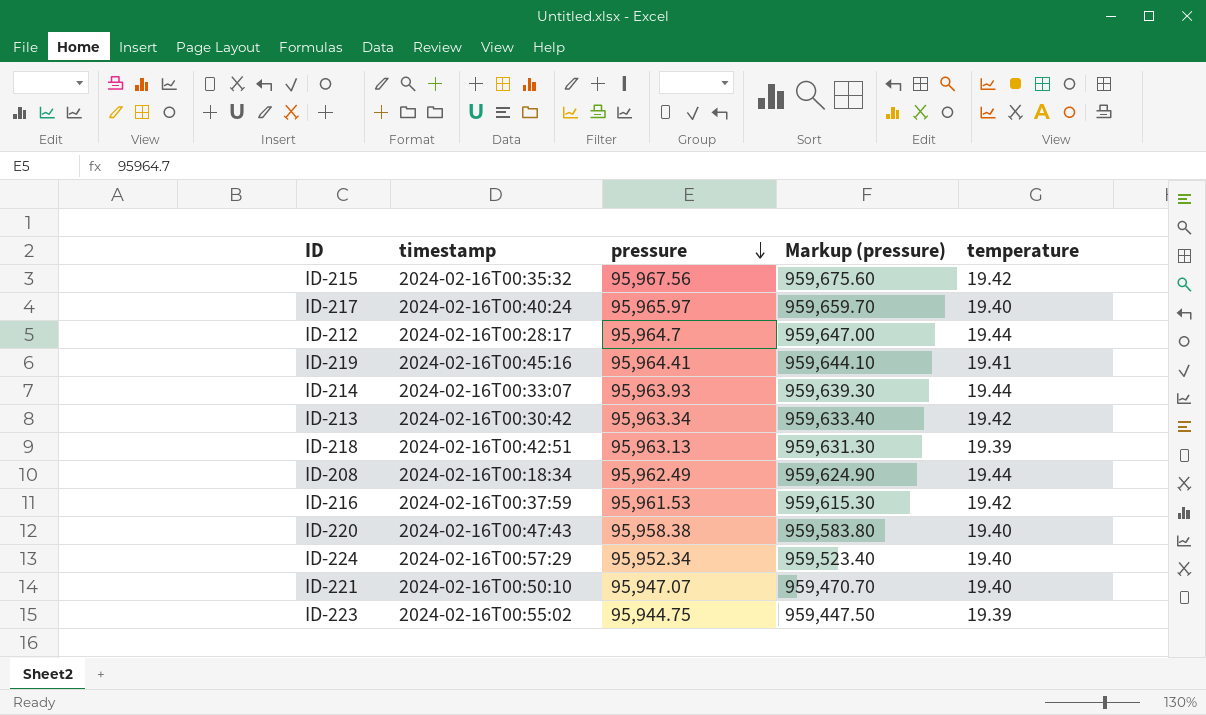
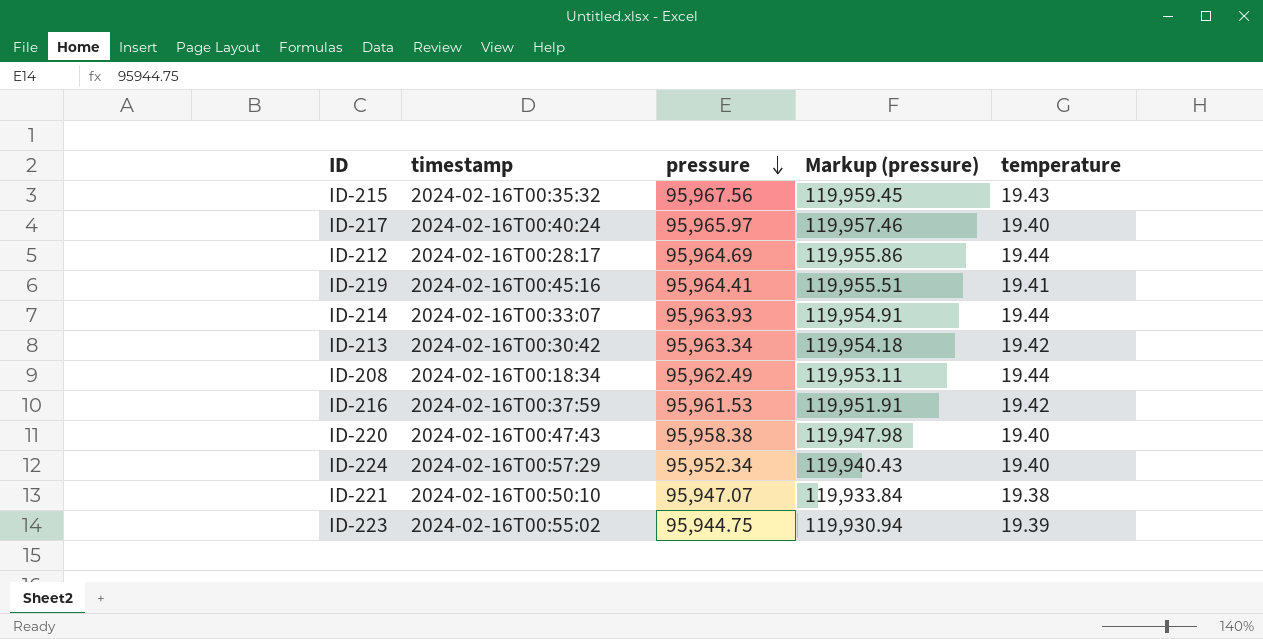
column Markup (pressure) | formula: [pressure] * 10 -> [pressure] * 1.25
row ID-218: 2024-02-16T00:42:51 | 95,963.13 | 959,631.30 | 19.39 -> none
ID-215 | temperature: 19.42 -> 19.43
ID-212 | pressure: 95,964.7 -> 95,964.69
ID-221 | temperature: 19.40 -> 19.38

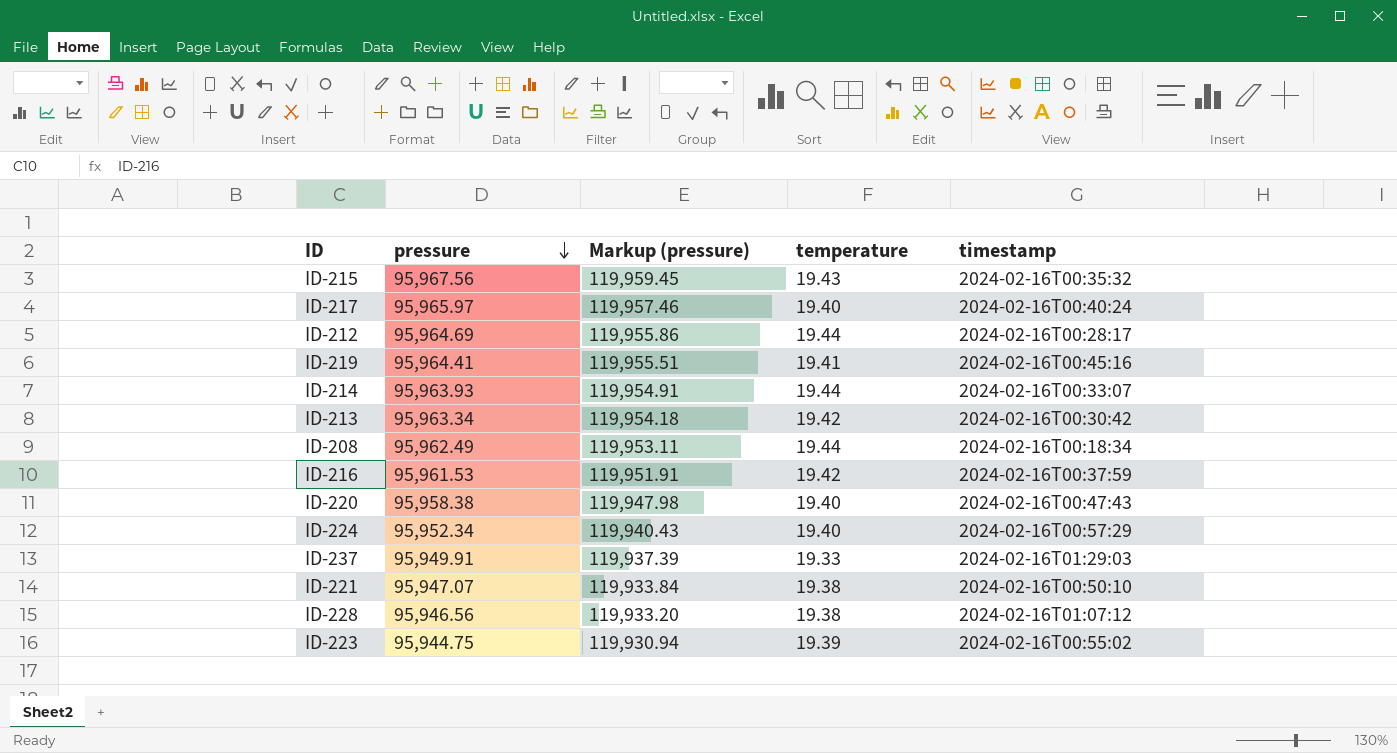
column timestamp | position: 2 -> 5
row ID-237: none -> 95,949.91 | 119,937.39 | 19.33 | 2024-02-16T01:29:03
row ID-228: none -> 95,946.56 | 119,933.20 | 19.38 | 2024-02-16T01:07:12

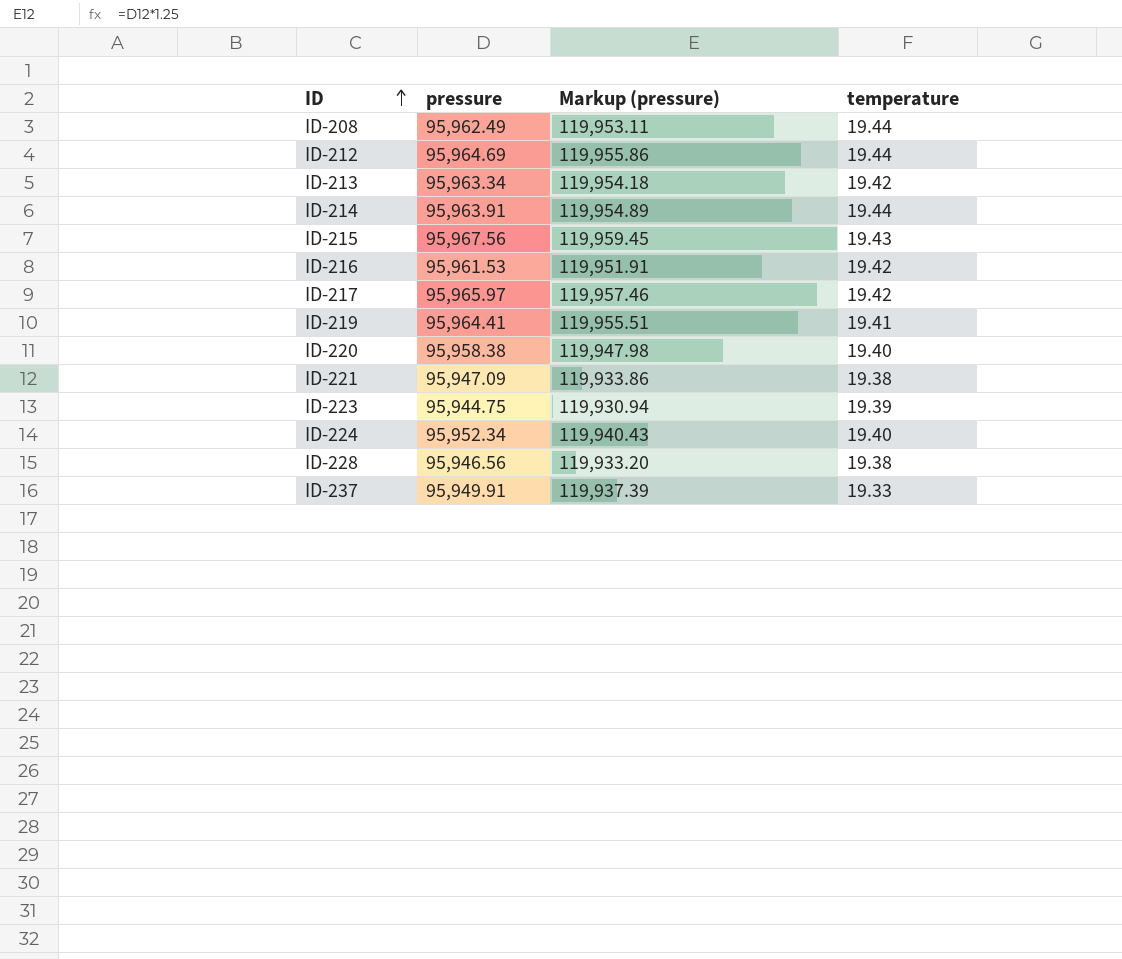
row order: pressure descending -> ID ascending
column timestamp | position: 5 -> none
ID-214 | pressure: 95,963.93 -> 95,963.91
ID-214 | Markup (pressure): 119,954.91 -> 119,954.89
ID-217 | temperature: 19.40 -> 19.42
ID-221 | pressure: 95,947.07 -> 95,947.09
ID-221 | Markup (pressure): 119,933.84 -> 119,933.86

